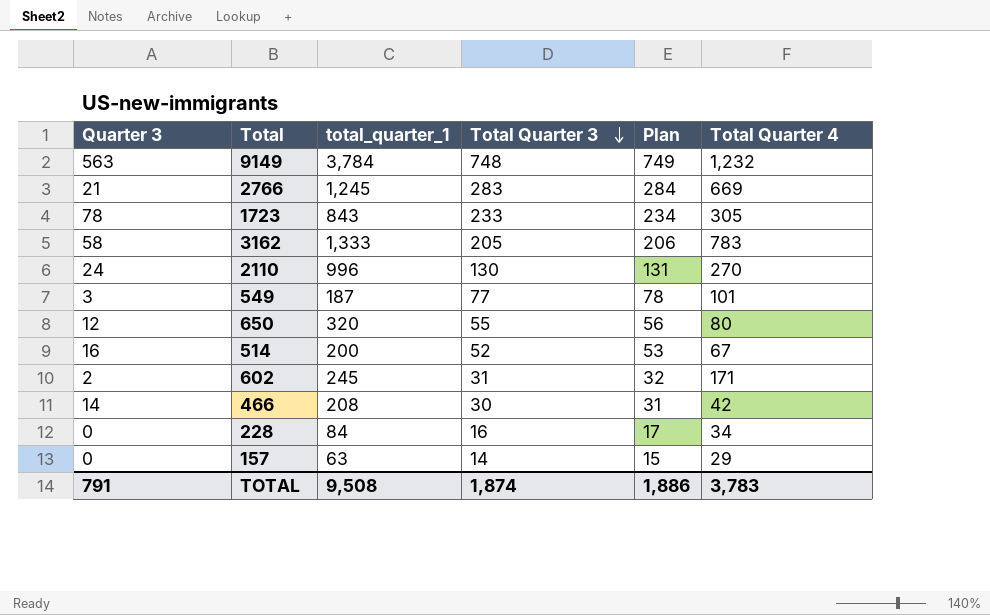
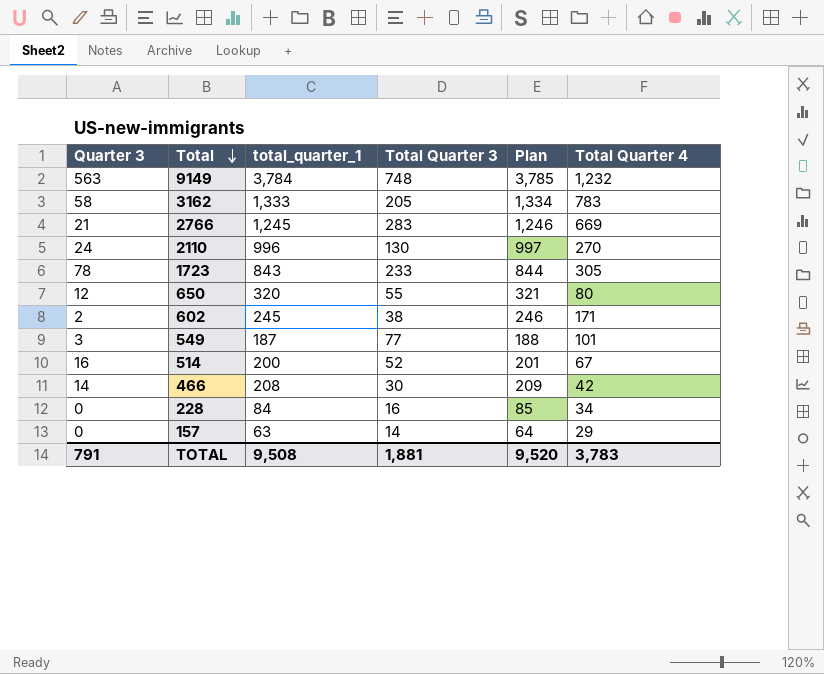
row order: Total Quarter 3 descending -> Total descending
column Plan | formula: [Total Quarter 3] + 1 -> [total_quarter_1] + 1
602 | Total Quarter 3: 31 -> 38
TOTAL | Total Quarter 3: 1,874 -> 1,881
TOTAL | Plan: 1,886 -> 9,520

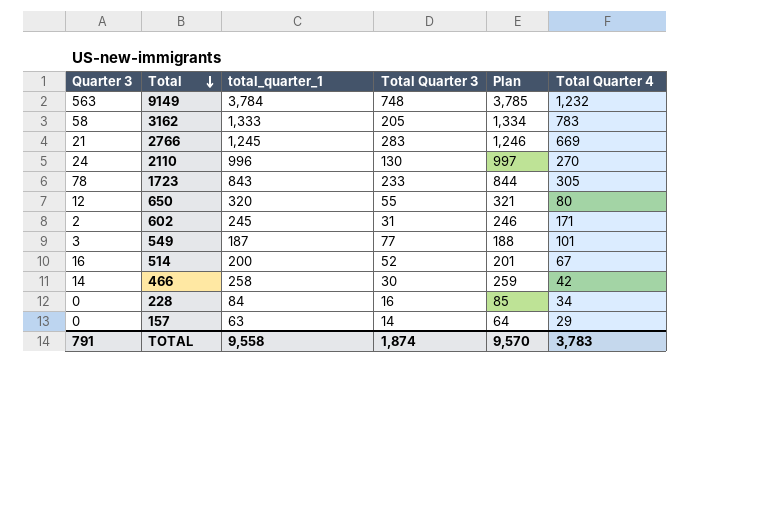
602 | Total Quarter 3: 38 -> 31
466 | total_quarter_1: 208 -> 258
466 | Plan: 209 -> 259
TOTAL | total_quarter_1: 9,508 -> 9,558
TOTAL | Total Quarter 3: 1,881 -> 1,874
TOTAL | Plan: 9,520 -> 9,570

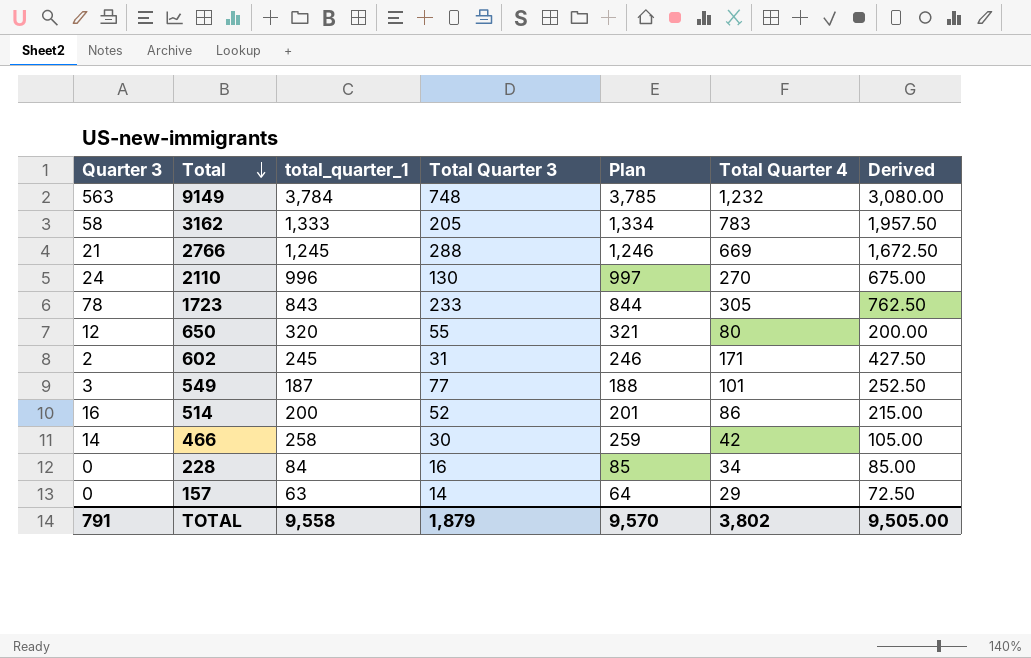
column Derived | formula: none -> [Total Quarter 4] * 2.5
2766 | Total Quarter 3: 283 -> 288
514 | Total Quarter 4: 67 -> 86
TOTAL | Total Quarter 3: 1,874 -> 1,879
TOTAL | Total Quarter 4: 3,783 -> 3,802

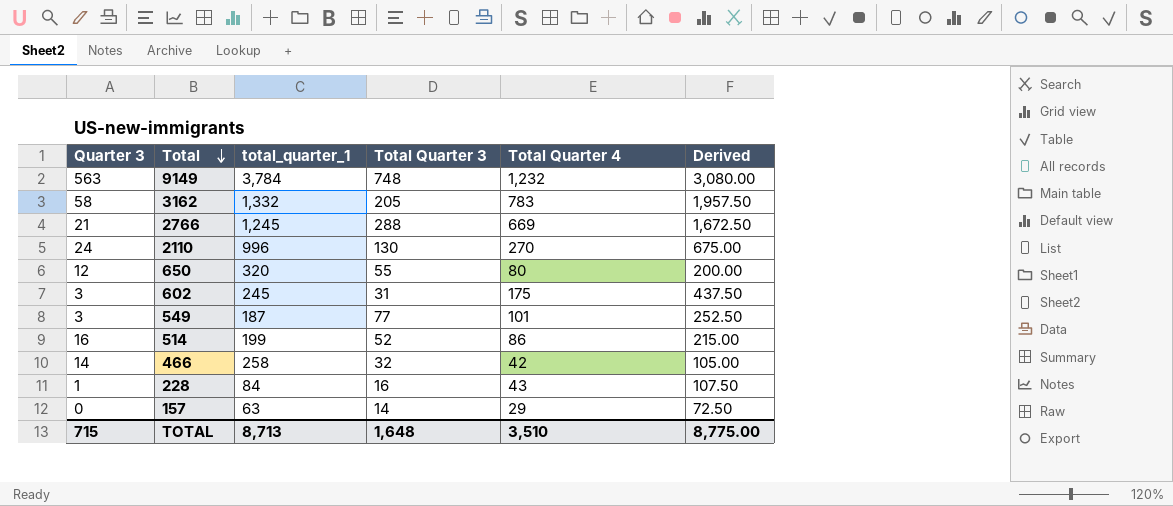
column Plan | formula: [total_quarter_1] + 1 -> none
row 1723: 78 | 843 | 233 | 844 | 305 | 762.50 -> none
3162 | total_quarter_1: 1,333 -> 1,332
602 | Quarter 3: 2 -> 3
602 | Total Quarter 4: 171 -> 175
602 | Derived: 427.50 -> 437.50
514 | total_quarter_1: 200 -> 199
466 | Total Quarter 3: 30 -> 32
228 | Quarter 3: 0 -> 1
228 | Total Quarter 4: 34 -> 43
228 | Derived: 85.00 -> 107.50
TOTAL | Quarter 3: 791 -> 715
TOTAL | total_quarter_1: 9,558 -> 8,713
TOTAL | Total Quarter 3: 1,879 -> 1,648
TOTAL | Total Quarter 4: 3,802 -> 3,510
TOTAL | Derived: 9,505.00 -> 8,775.00

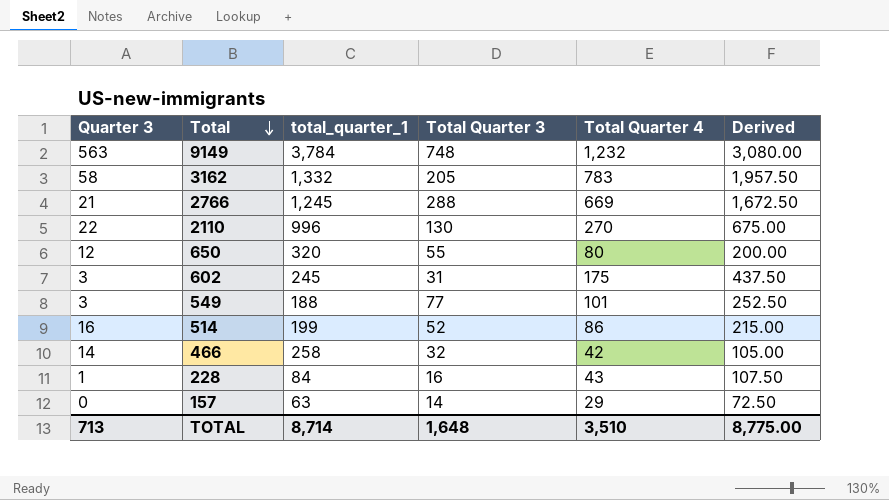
2110 | Quarter 3: 24 -> 22
549 | total_quarter_1: 187 -> 188
TOTAL | Quarter 3: 715 -> 713
TOTAL | total_quarter_1: 8,713 -> 8,714

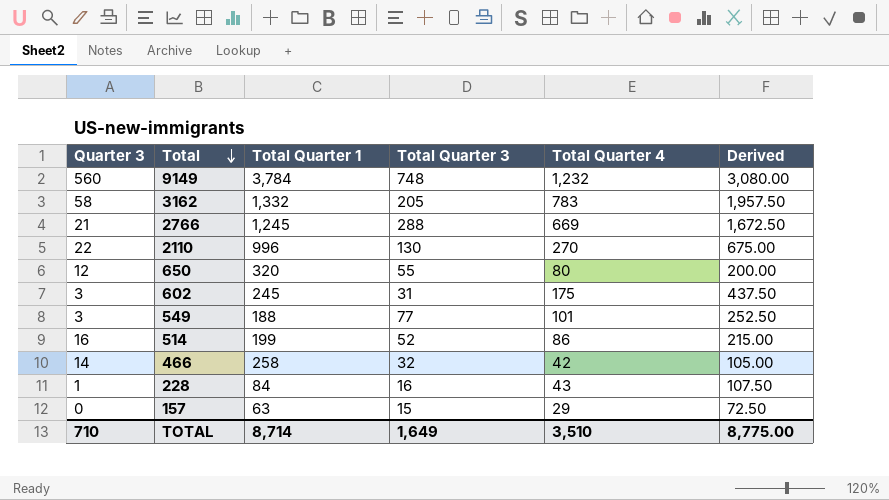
column name: total_quarter_1 -> Total Quarter 1
9149 | Quarter 3: 563 -> 560
157 | Total Quarter 3: 14 -> 15
TOTAL | Quarter 3: 713 -> 710
TOTAL | Total Quarter 3: 1,648 -> 1,649

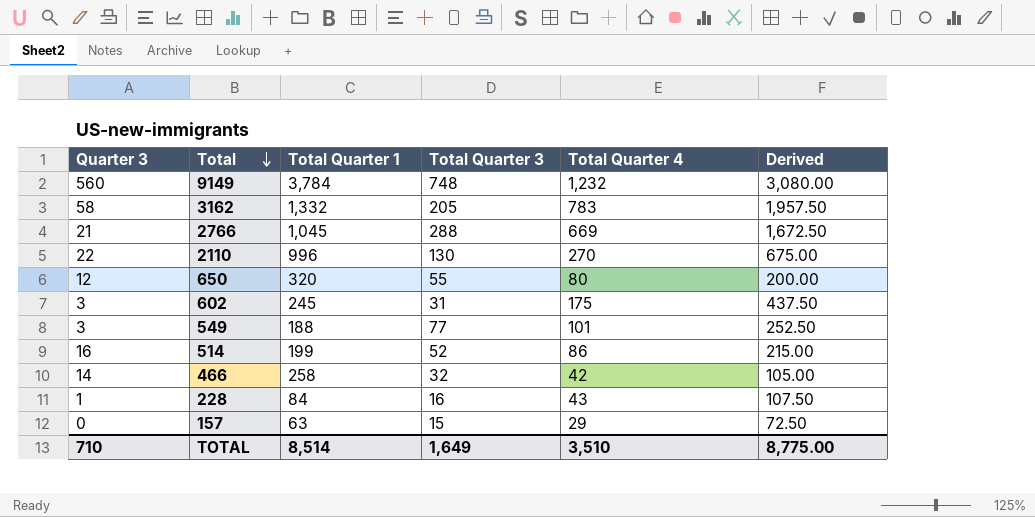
2766 | Total Quarter 1: 1,245 -> 1,045
TOTAL | Total Quarter 1: 8,714 -> 8,514

